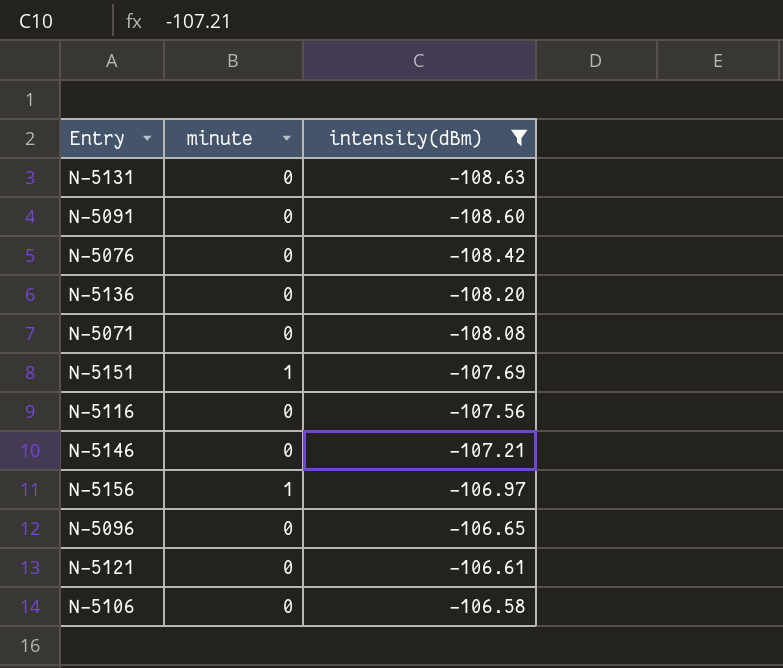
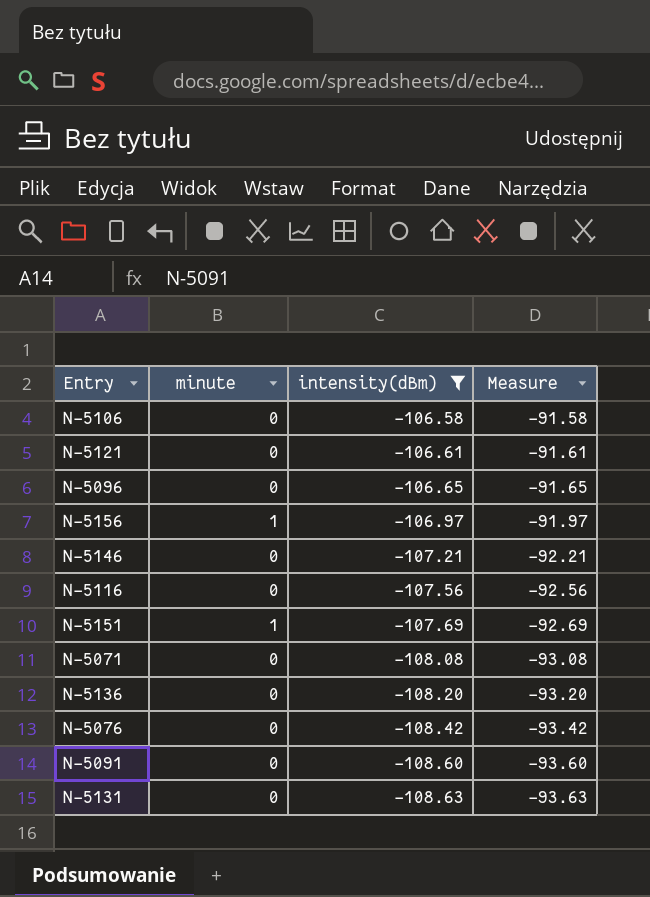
row order: intensity(dBm) ascending -> intensity(dBm) descending
column Measure | formula: none -> [intensity(dBm)] + 15

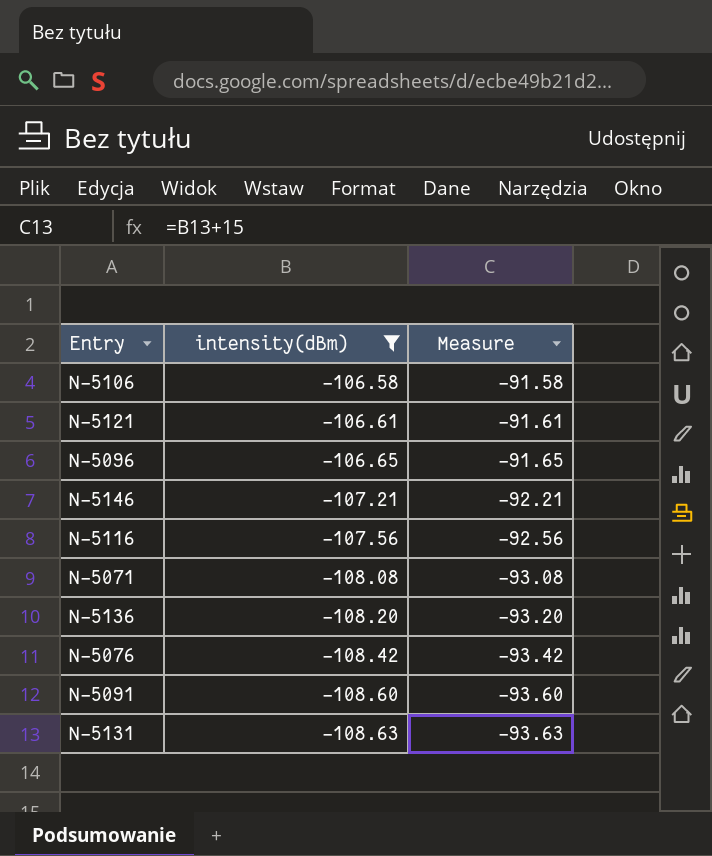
column minute | position: 2 -> none
row N-5156: 1 | -106.97 | -91.97 -> none
row N-5151: 1 | -107.69 | -92.69 -> none

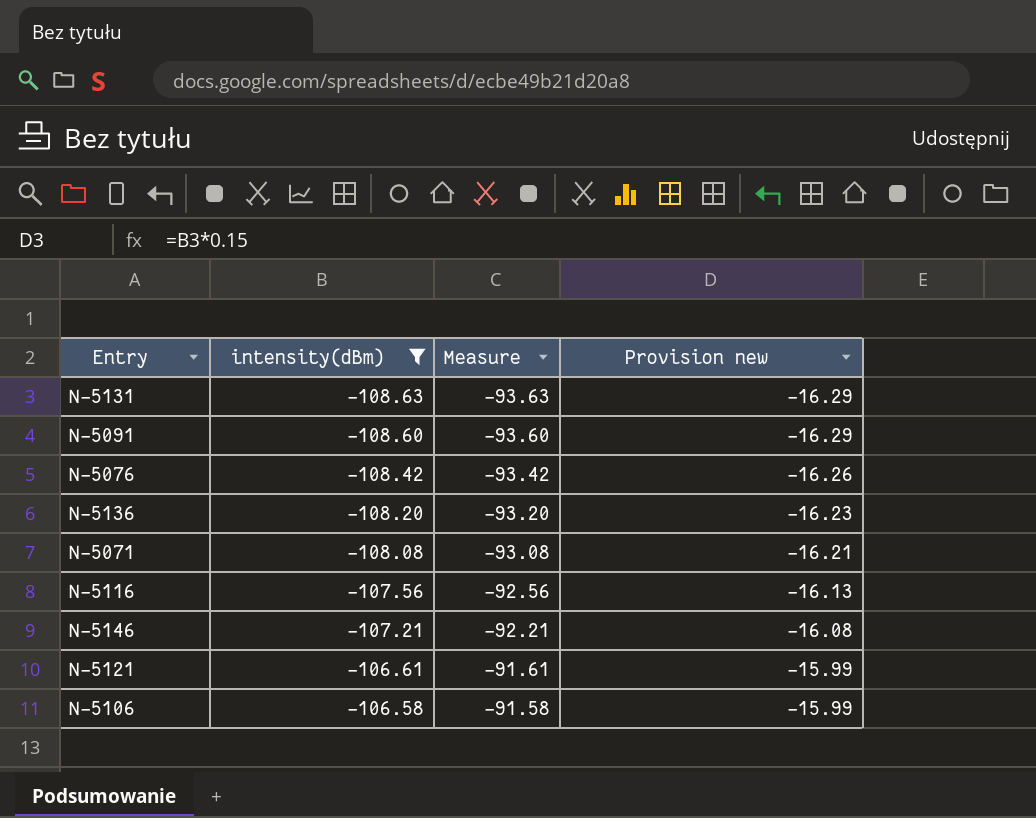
row order: intensity(dBm) descending -> intensity(dBm) ascending
column Provision new | formula: none -> [intensity(dBm)] * 0.15
row N-5096: -106.65 | -91.65 -> none

